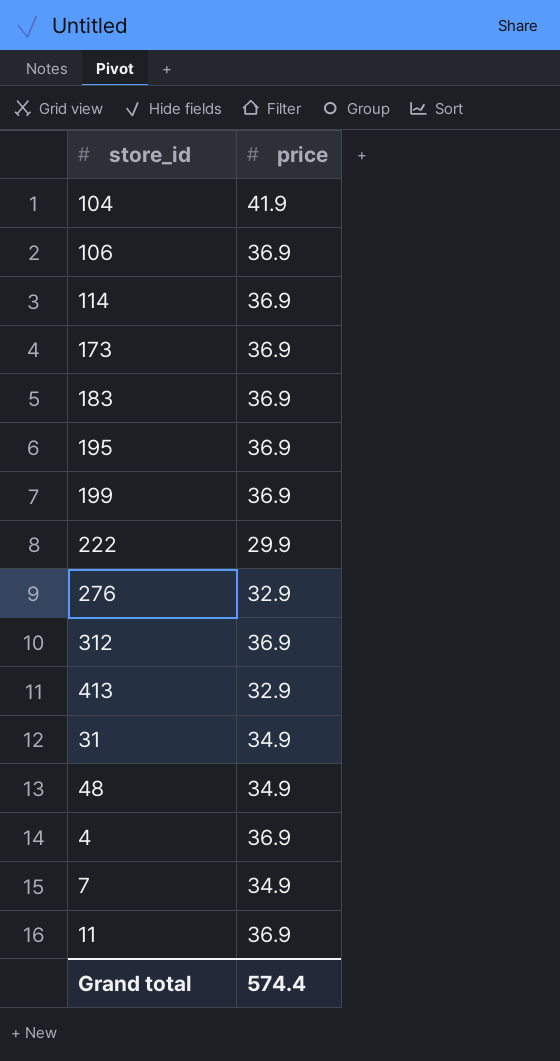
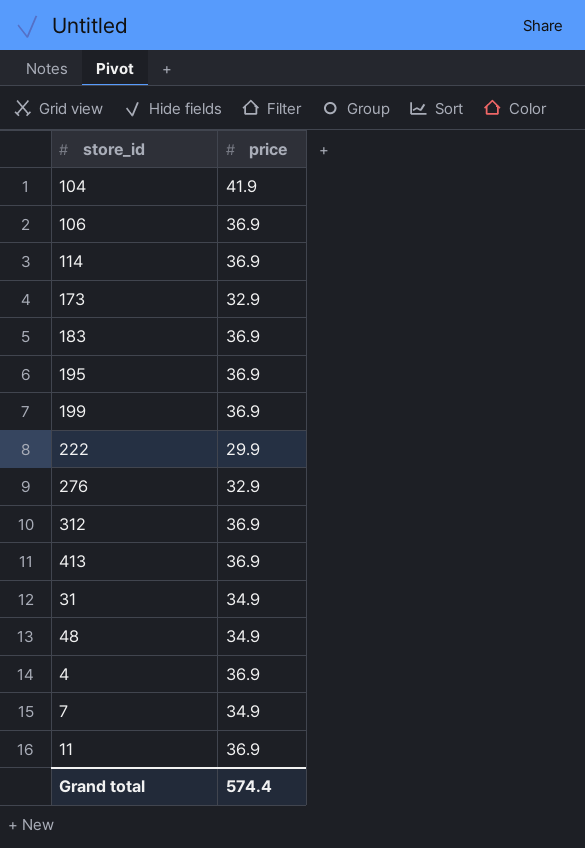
173 | price: 36.9 -> 32.9
413 | price: 32.9 -> 36.9

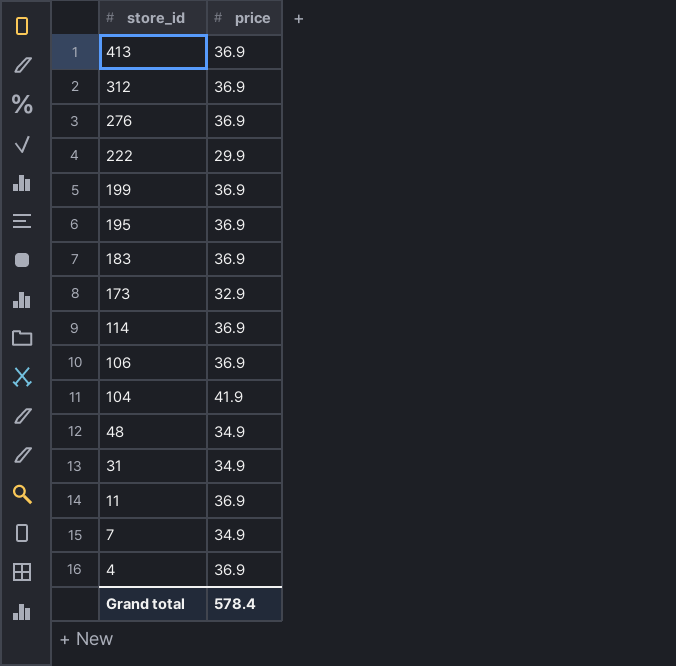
row order: none -> store_id descending
276 | price: 32.9 -> 36.9
Grand total | price: 574.4 -> 578.4

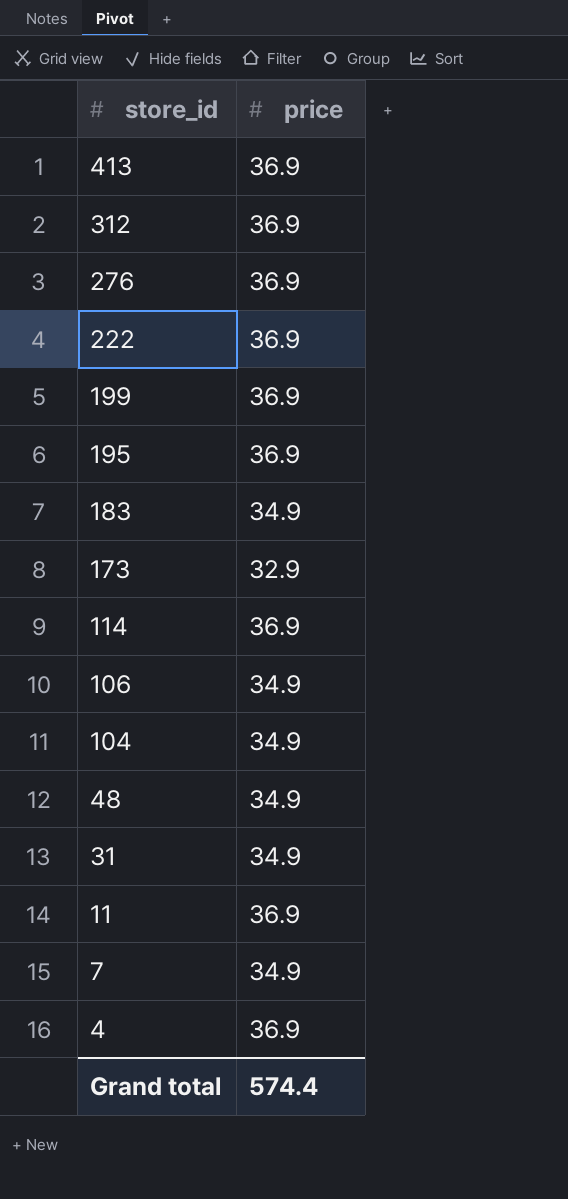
222 | price: 29.9 -> 36.9
183 | price: 36.9 -> 34.9
106 | price: 36.9 -> 34.9
104 | price: 41.9 -> 34.9
Grand total | price: 578.4 -> 574.4

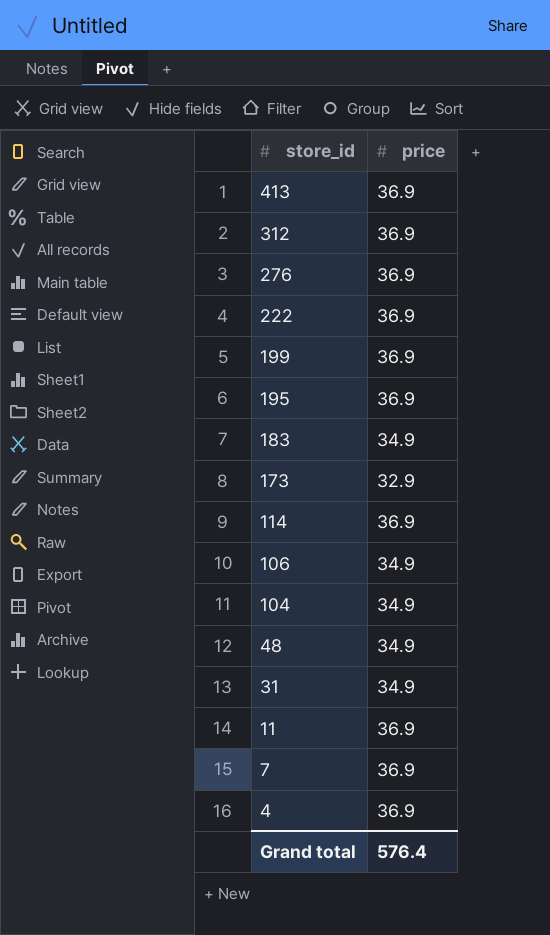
7 | price: 34.9 -> 36.9
Grand total | price: 574.4 -> 576.4

